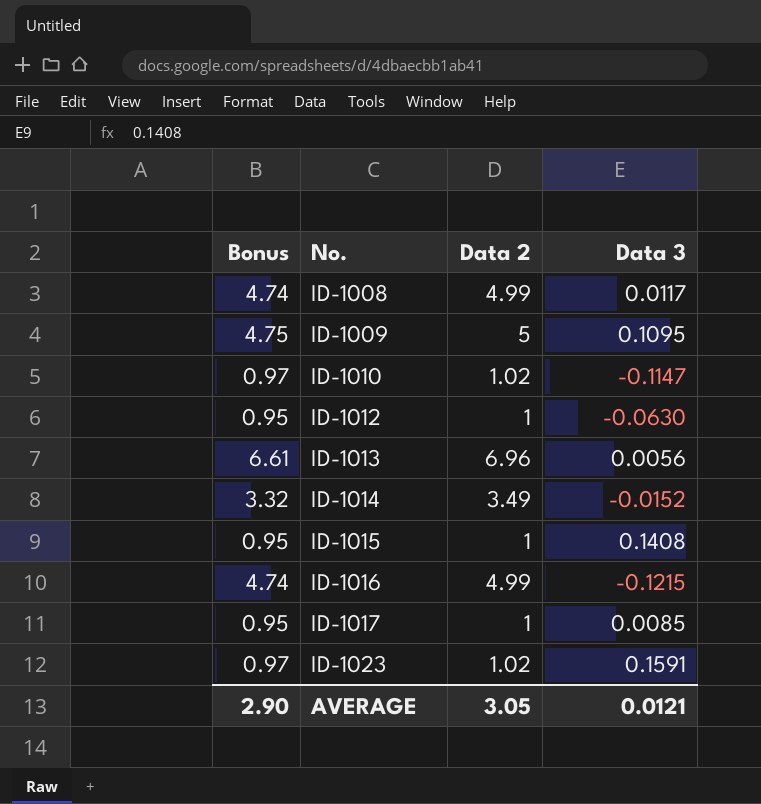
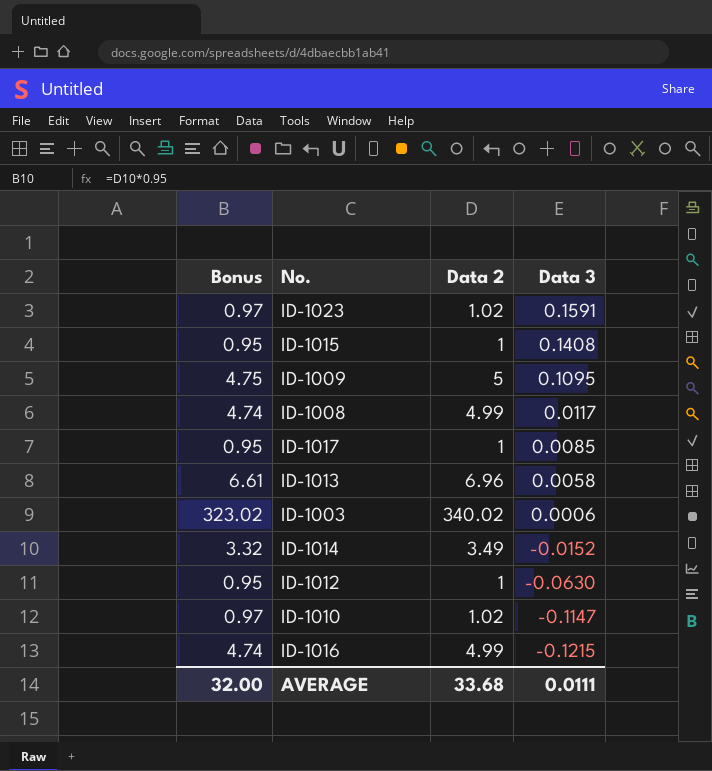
row order: No. ascending -> Data 3 descending
ID-1013 | Data 3: 0.0056 -> 0.0058
row ID-1003: none -> 323.02 | 340.02 | 0.0006
AVERAGE | Bonus: 2.90 -> 32.00
AVERAGE | Data 2: 3.05 -> 33.68
AVERAGE | Data 3: 0.0121 -> 0.0111

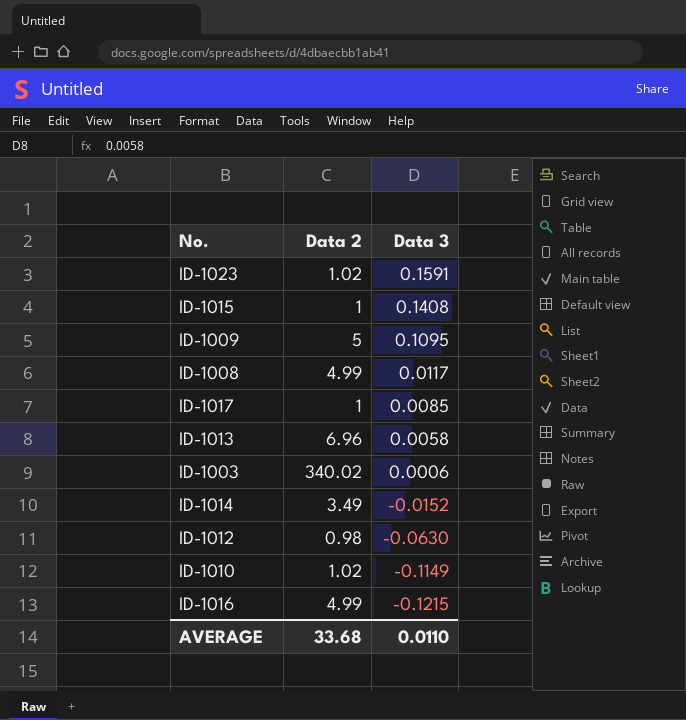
column Bonus | formula: [Data 2] * 0.95 -> none
ID-1012 | Data 2: 1 -> 0.98
ID-1010 | Data 3: -0.1147 -> -0.1149
AVERAGE | Data 3: 0.0111 -> 0.0110

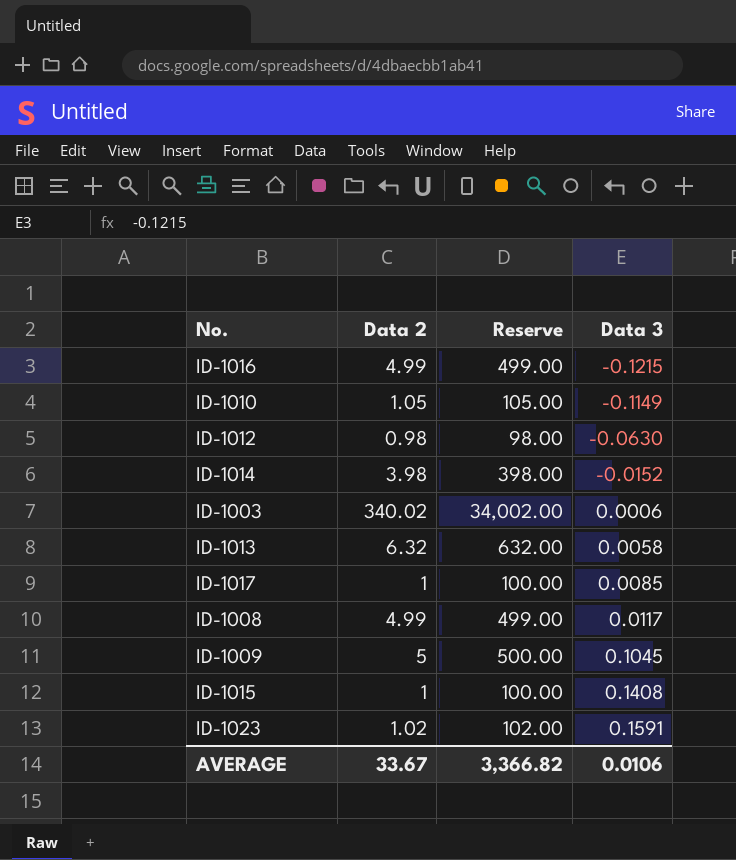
row order: Data 3 descending -> Data 3 ascending
column Reserve | formula: none -> [Data 2] * 100
ID-1010 | Data 2: 1.02 -> 1.05
ID-1014 | Data 2: 3.49 -> 3.98
ID-1013 | Data 2: 6.96 -> 6.32
ID-1009 | Data 3: 0.1095 -> 0.1045
AVERAGE | Data 2: 33.68 -> 33.67
AVERAGE | Data 3: 0.0110 -> 0.0106

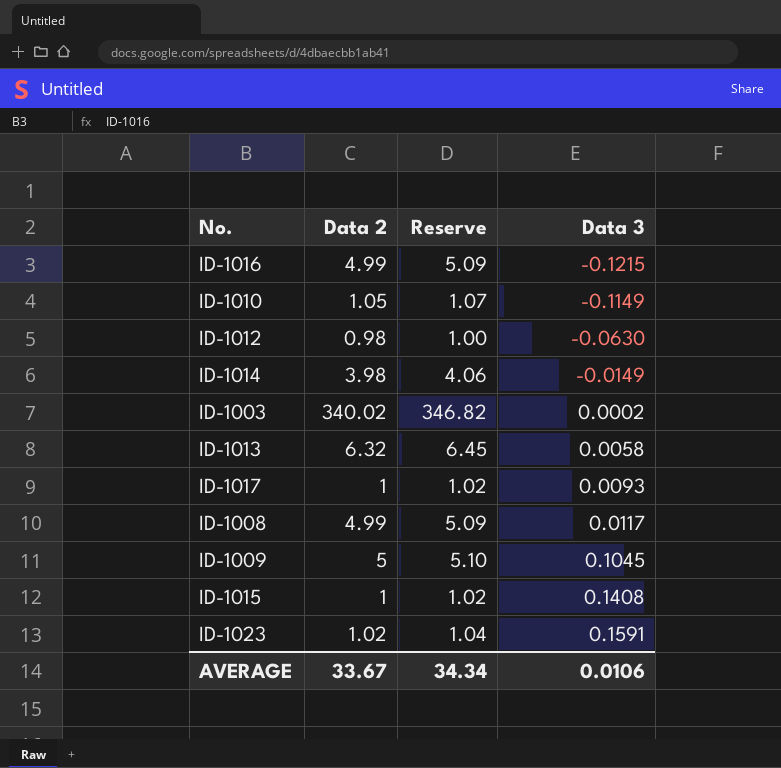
column Reserve | formula: [Data 2] * 100 -> [Data 2] * 1.02
ID-1014 | Data 3: -0.0152 -> -0.0149
ID-1003 | Data 3: 0.0006 -> 0.0002
ID-1017 | Data 3: 0.0085 -> 0.0093
AVERAGE | Reserve: 3,366.82 -> 34.34

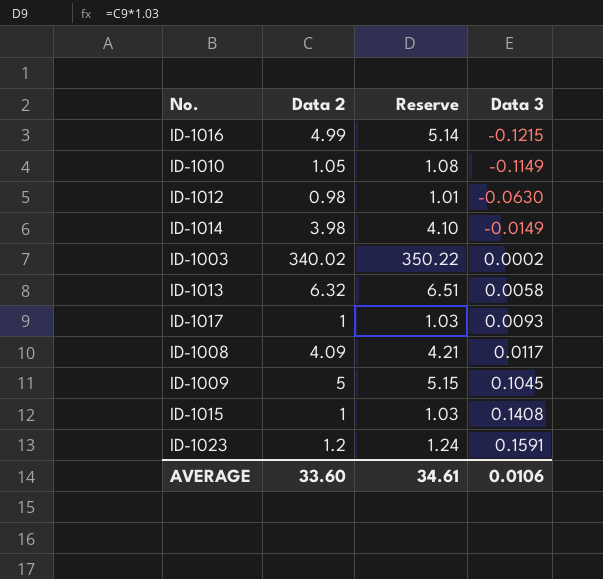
column Reserve | formula: [Data 2] * 1.02 -> [Data 2] * 1.03
ID-1008 | Data 2: 4.99 -> 4.09
ID-1023 | Data 2: 1.02 -> 1.2
AVERAGE | Data 2: 33.67 -> 33.60
AVERAGE | Reserve: 34.34 -> 34.61

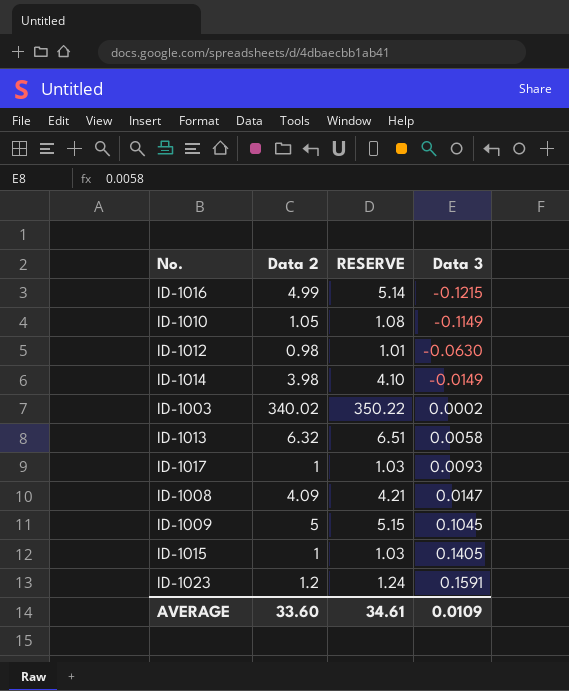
column name: Reserve -> RESERVE
ID-1008 | Data 3: 0.0117 -> 0.0147
ID-1015 | Data 3: 0.1408 -> 0.1405
AVERAGE | Data 3: 0.0106 -> 0.0109

